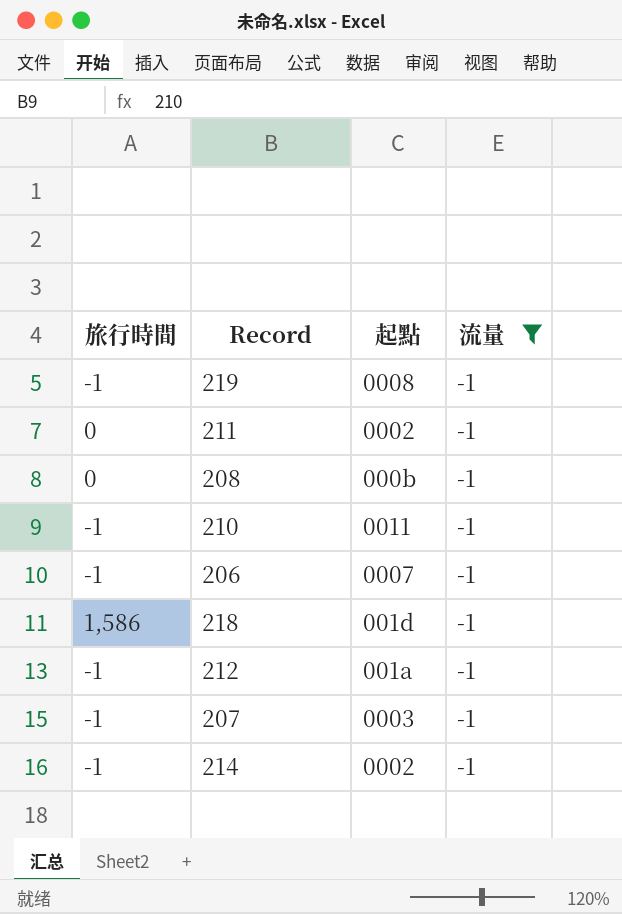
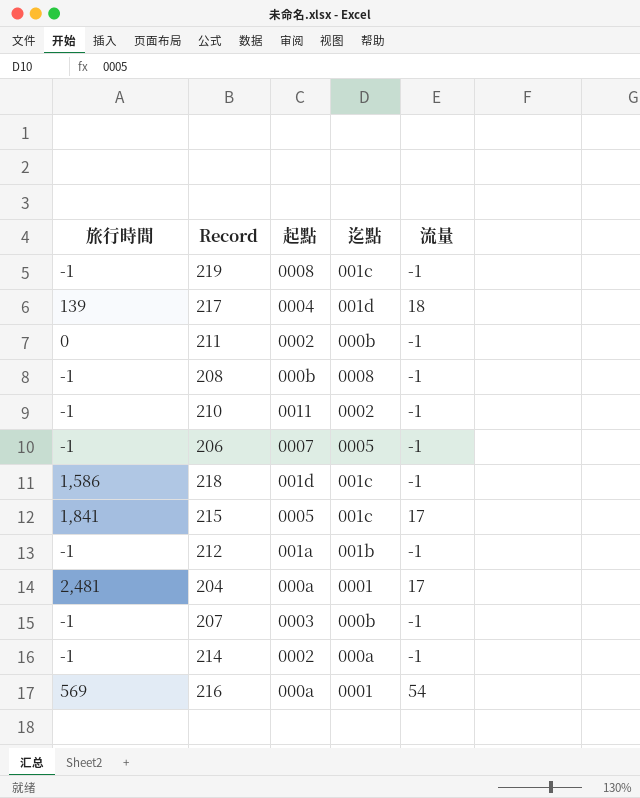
filter: 流量 = -1 -> none
column 迄點 | position: none -> 4
208 | 旅行時間: 0 -> -1

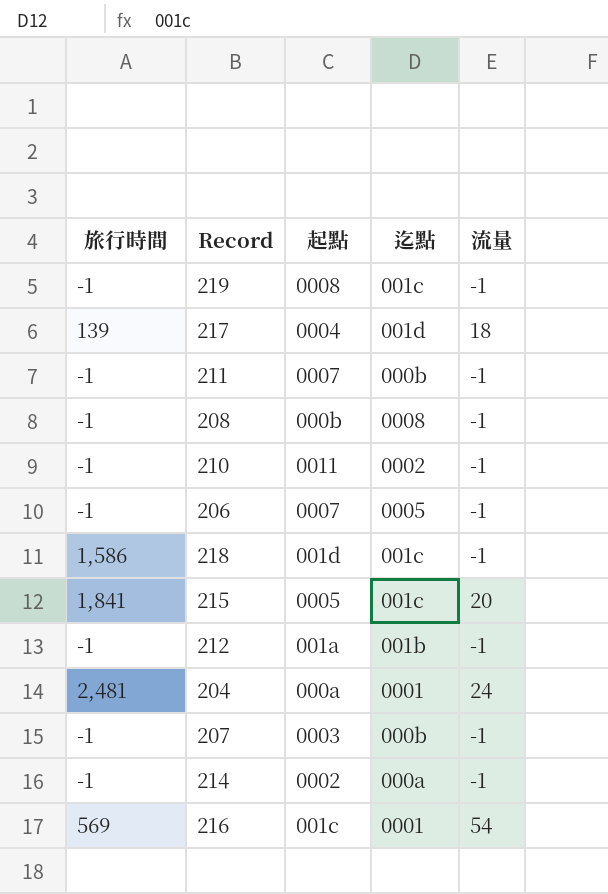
211 | 旅行時間: 0 -> -1
211 | 起點: 0002 -> 0007
215 | 流量: 17 -> 20
204 | 流量: 17 -> 24
216 | 起點: 000a -> 001c

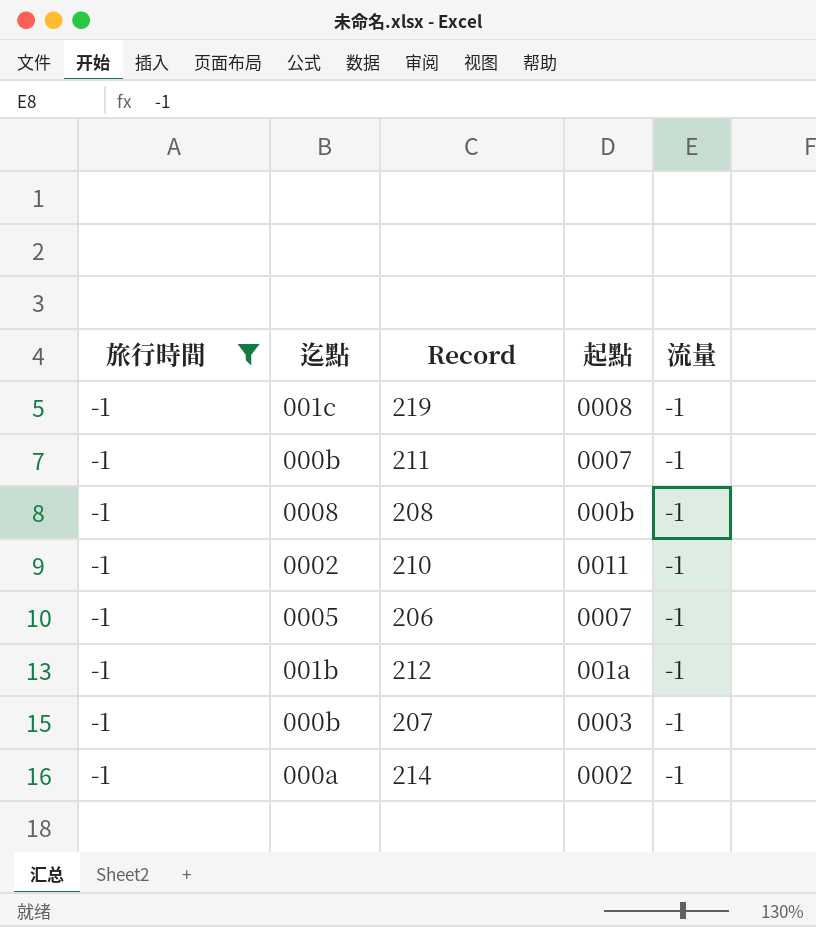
filter: none -> 旅行時間 = -1
column 迄點 | position: 4 -> 2

